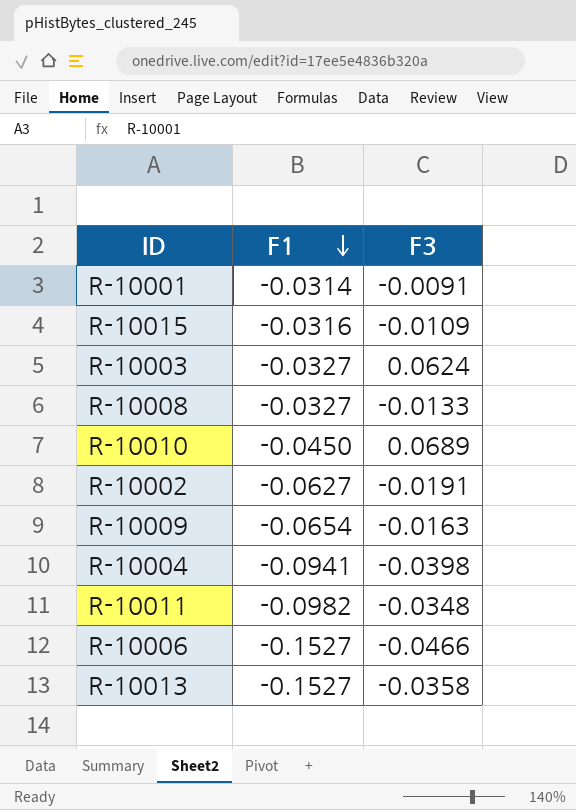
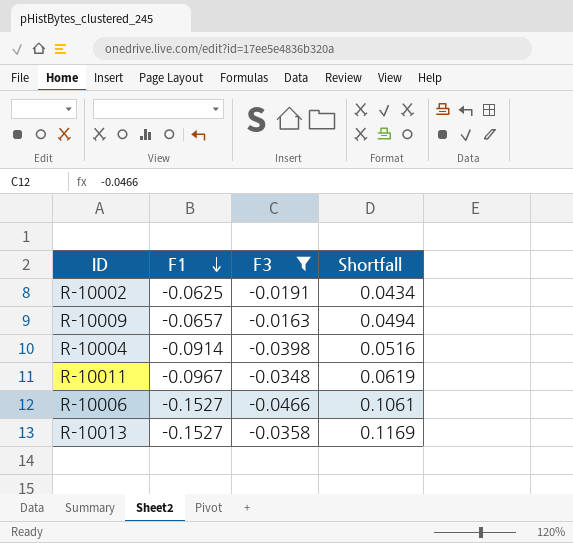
filter: none -> F3 <= -0.0163
column Shortfall | formula: none -> [F3] - [F1]
R-10002 | F1: -0.0627 -> -0.0625
R-10009 | F1: -0.0654 -> -0.0657
R-10004 | F1: -0.0941 -> -0.0914
R-10011 | F1: -0.0982 -> -0.0967

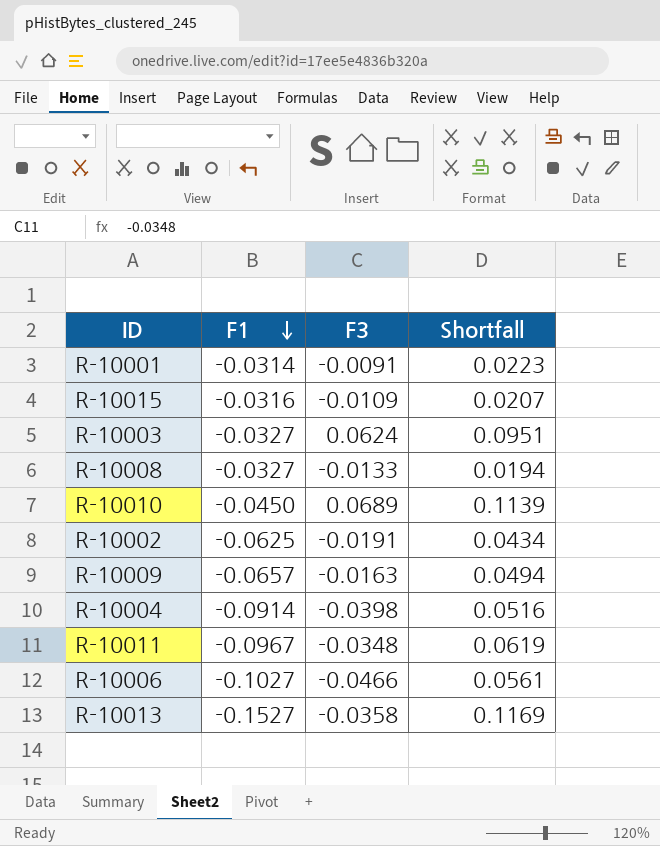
filter: F3 <= -0.0163 -> none
R-10006 | F1: -0.1527 -> -0.1027
R-10006 | Shortfall: 0.1061 -> 0.0561

